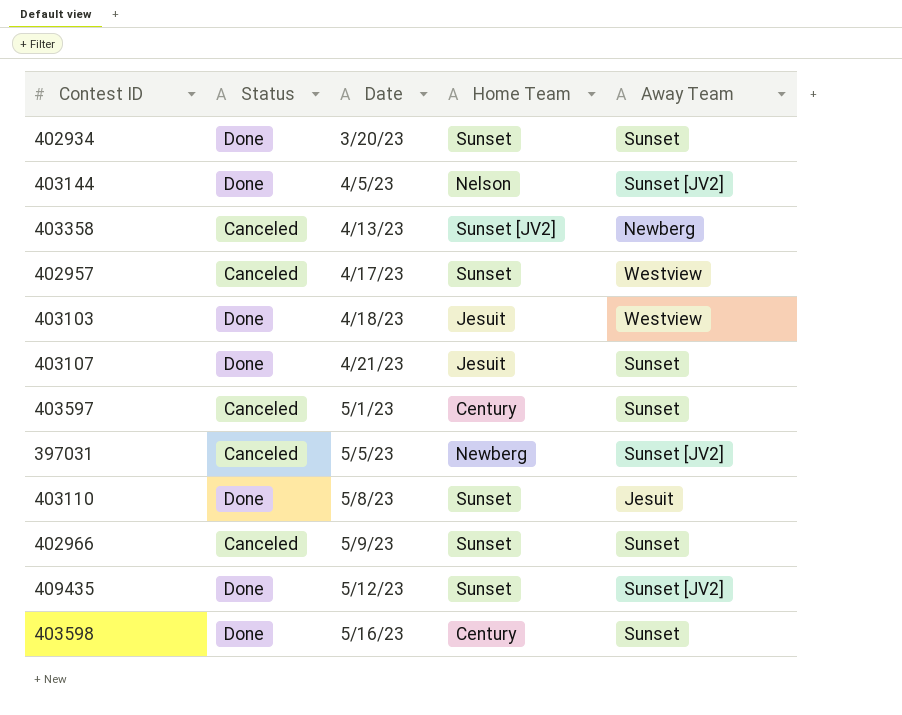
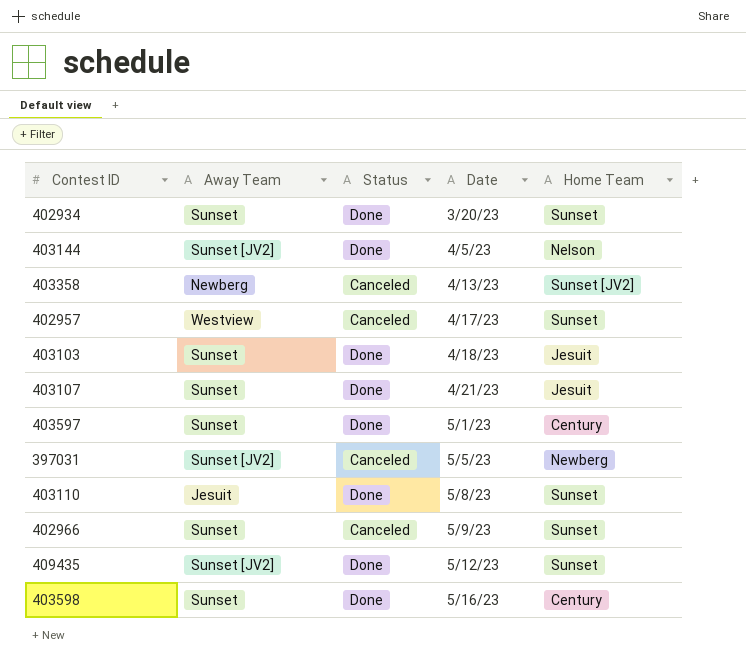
column Away Team | position: 5 -> 2
403103 | Away Team: Westview -> Sunset
403597 | Status: Canceled -> Done

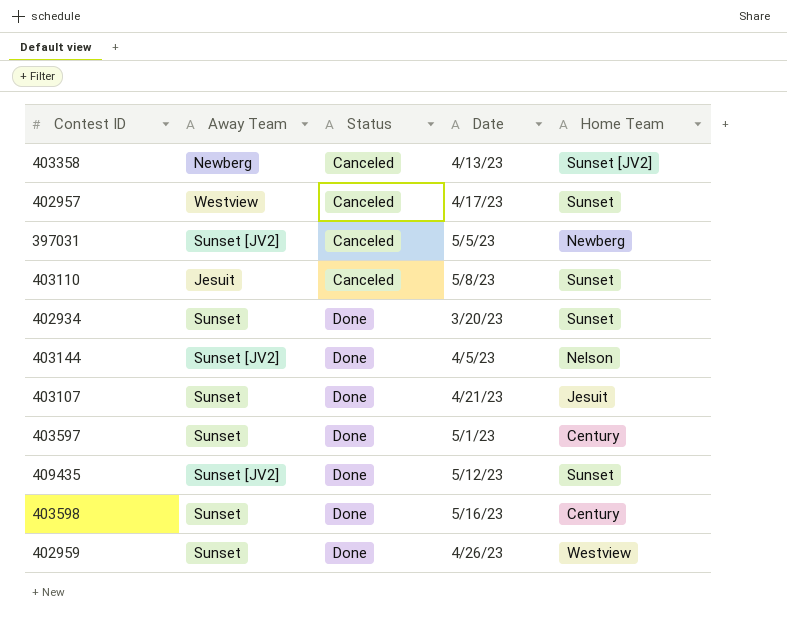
row order: Date ascending -> Status ascending
row 403103: Sunset | Done | 4/18/23 | Jesuit -> none
row 402966: Sunset | Canceled | 5/9/23 | Sunset -> none
403110 | Status: Done -> Canceled
row 402959: none -> Sunset | Done | 4/26/23 | Westview

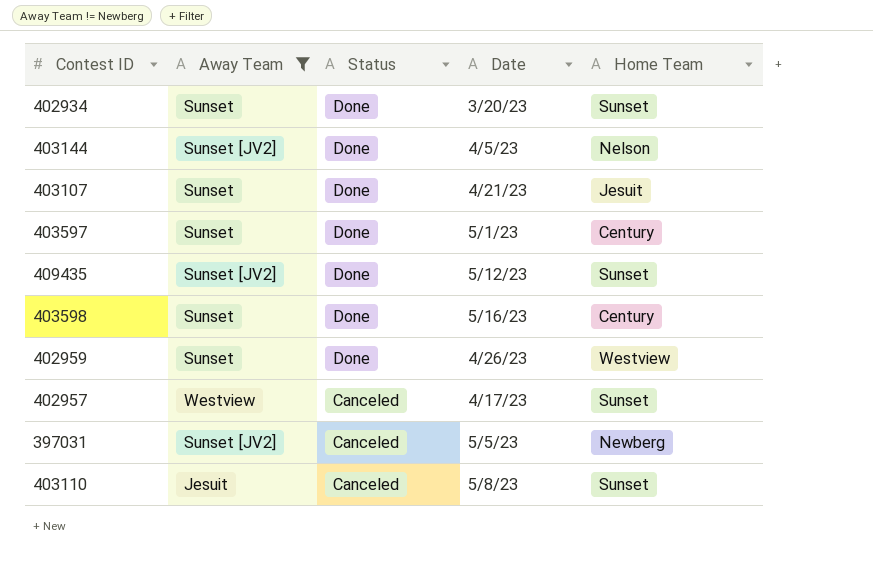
filter: none -> Away Team != Newberg
row order: Status ascending -> Status descending

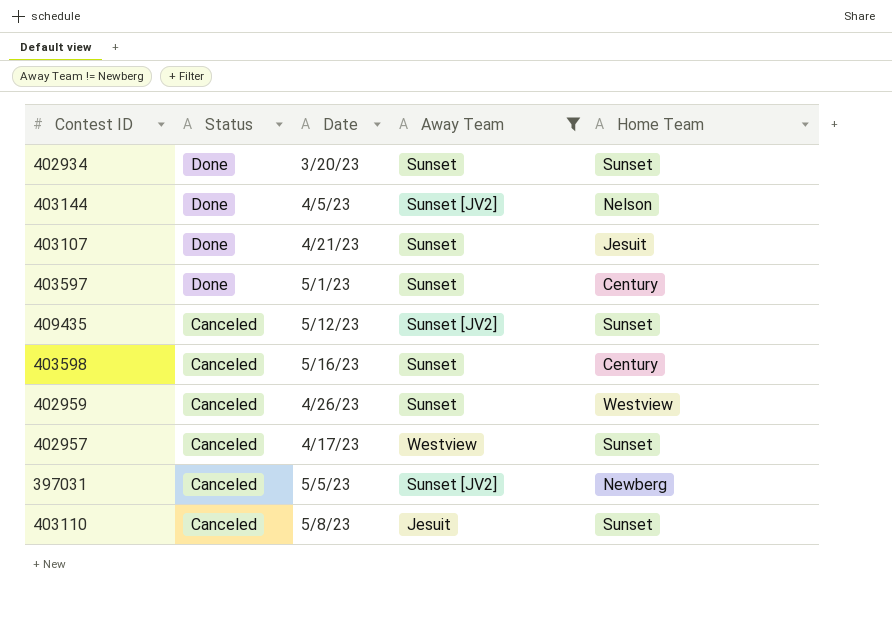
column Away Team | position: 2 -> 4
409435 | Status: Done -> Canceled
403598 | Status: Done -> Canceled
402959 | Status: Done -> Canceled

